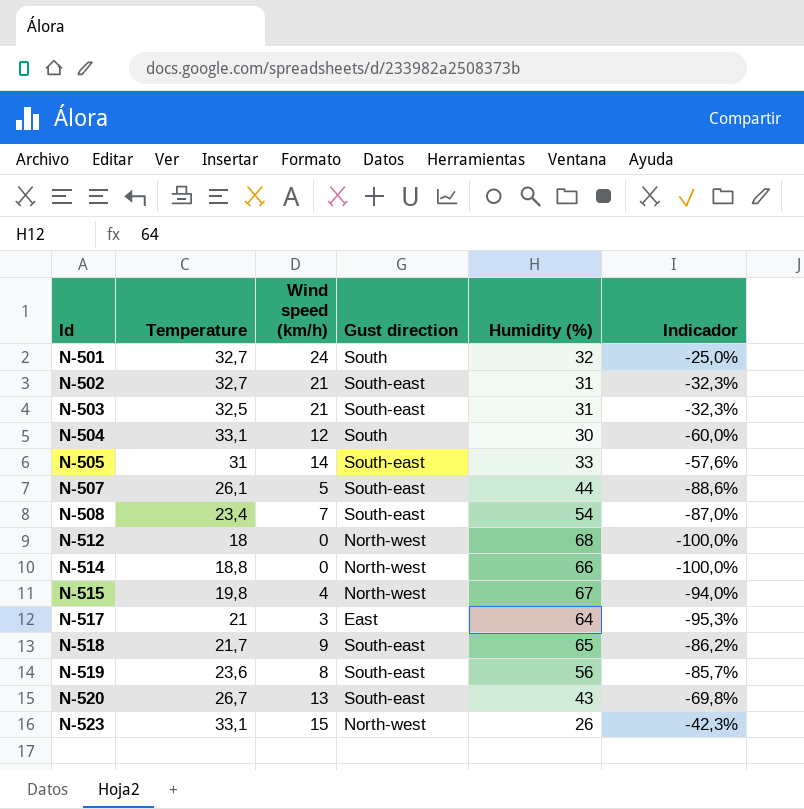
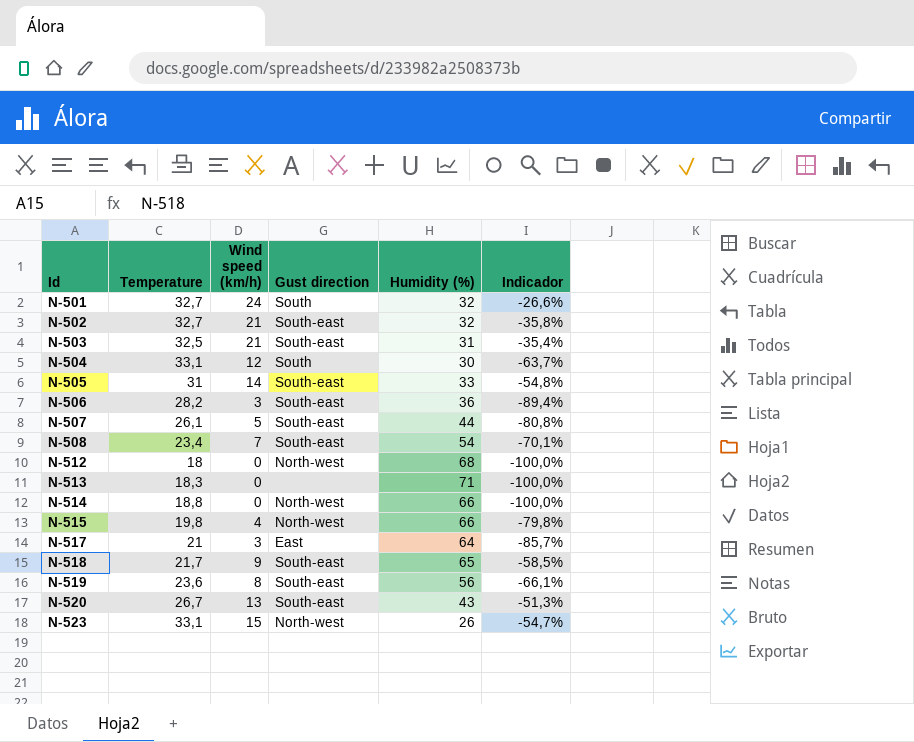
column Indicador | formula: ([Wind speed (km/h)] - [Humidity (%)]) / [Humidity (%)] -> ([Wind speed (km/h)] - [Temperature]) / [Temperature]
N-502 | Humidity (%): 31 -> 32
row N-506: none -> 28,2 | 3 | South-east | 36 | -89,4%
row N-513: none -> 18,3 | 0 | none | 71 | -100,0%
N-515 | Humidity (%): 67 -> 66

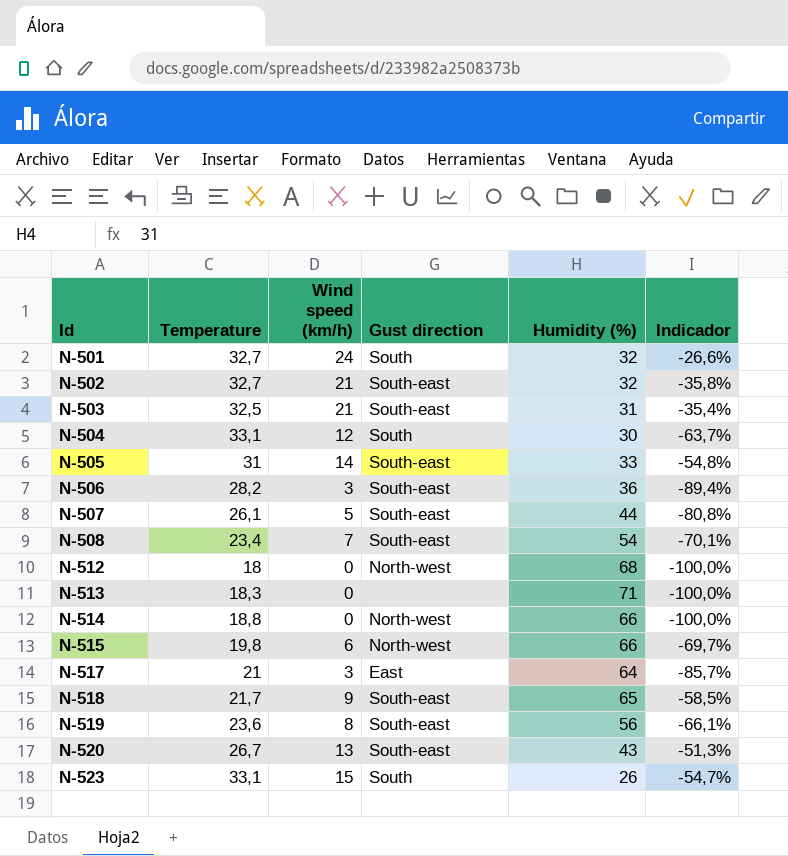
N-515 | Wind speed (km/h): 4 -> 6
N-515 | Indicador: -79,8% -> -69,7%
N-523 | Gust direction: North-west -> South

